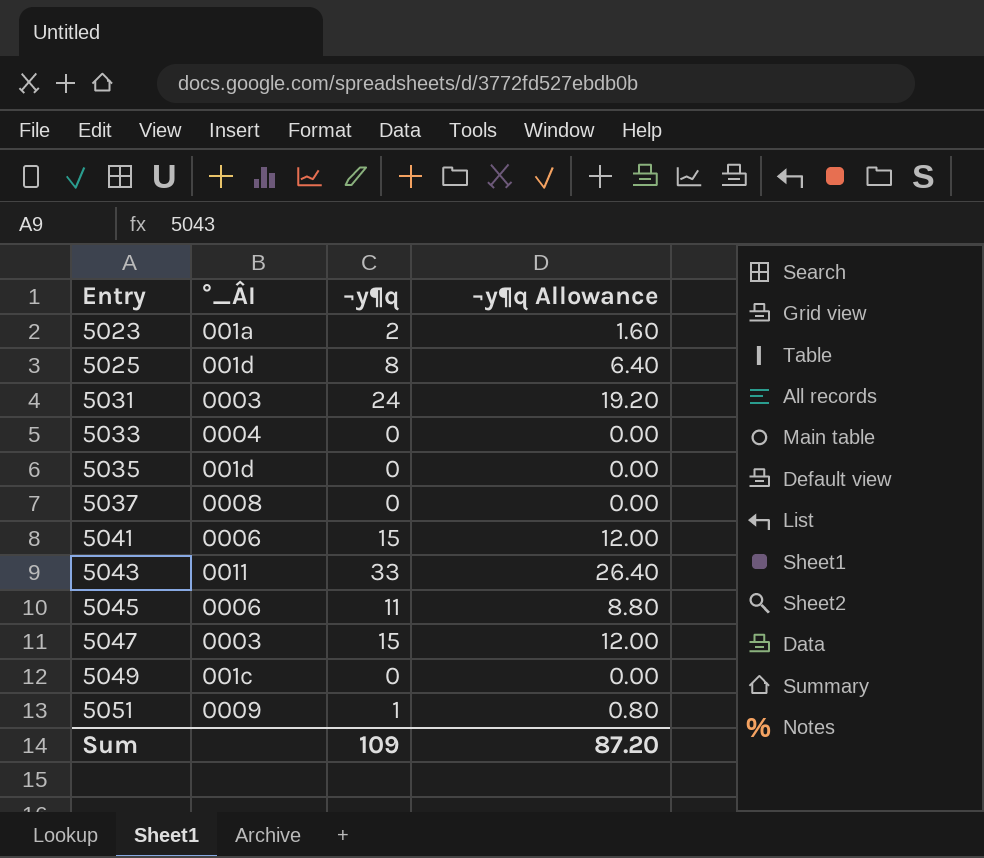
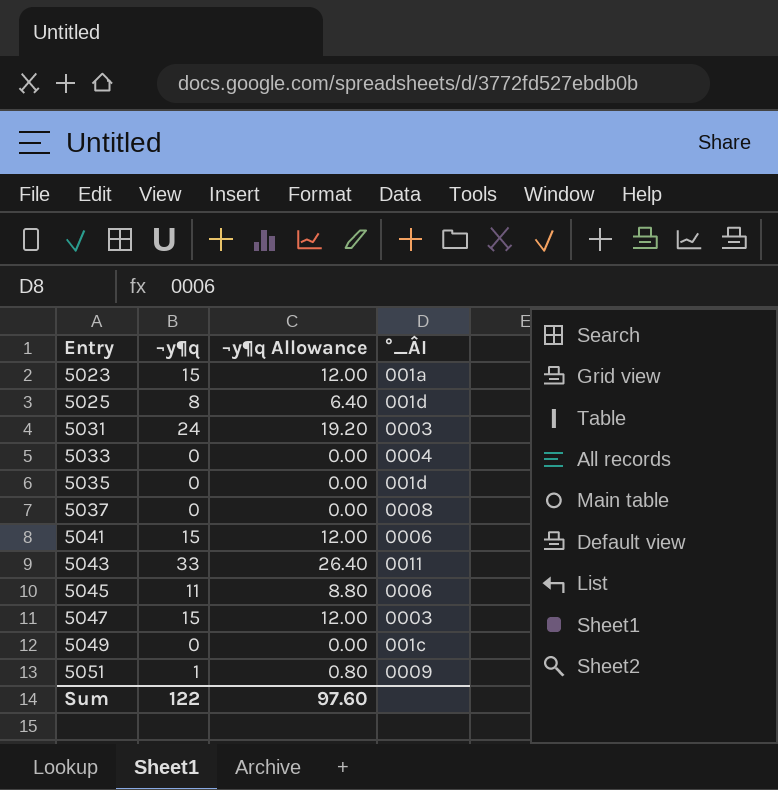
column °_ÂI | position: 2 -> 4
5023 | ¬y¶q: 2 -> 15
5023 | ¬y¶q Allowance: 1.60 -> 12.00
Sum | ¬y¶q: 109 -> 122
Sum | ¬y¶q Allowance: 87.20 -> 97.60

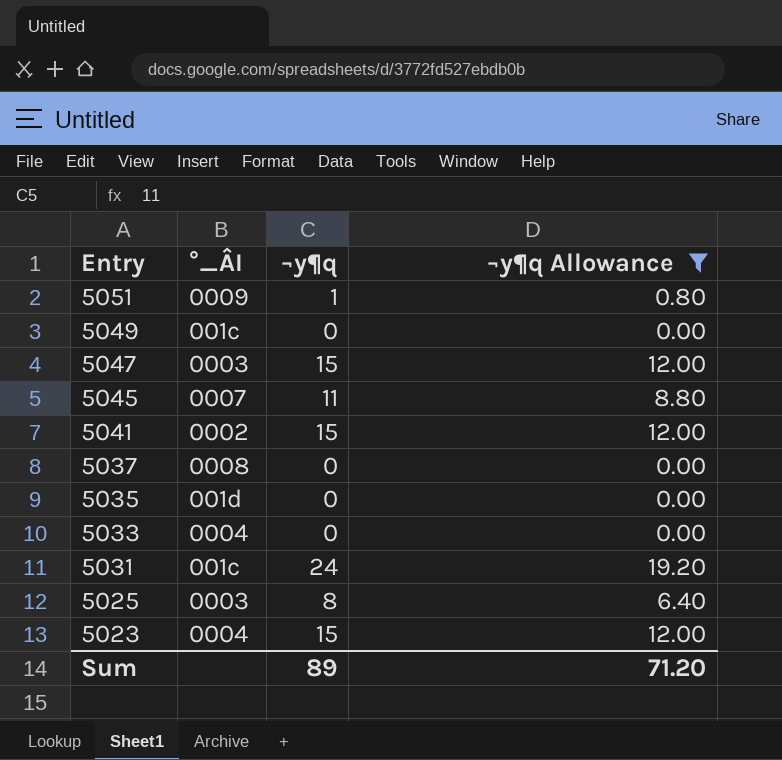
filter: none -> ¬y¶q Allowance != 26.40
row order: Entry ascending -> Entry descending
column °_ÂI | position: 4 -> 2
5045 | °_ÂI: 0006 -> 0007
5041 | °_ÂI: 0006 -> 0002
5031 | °_ÂI: 0003 -> 001c
5025 | °_ÂI: 001d -> 0003
5023 | °_ÂI: 001a -> 0004
Sum | ¬y¶q: 122 -> 89
Sum | ¬y¶q Allowance: 97.60 -> 71.20

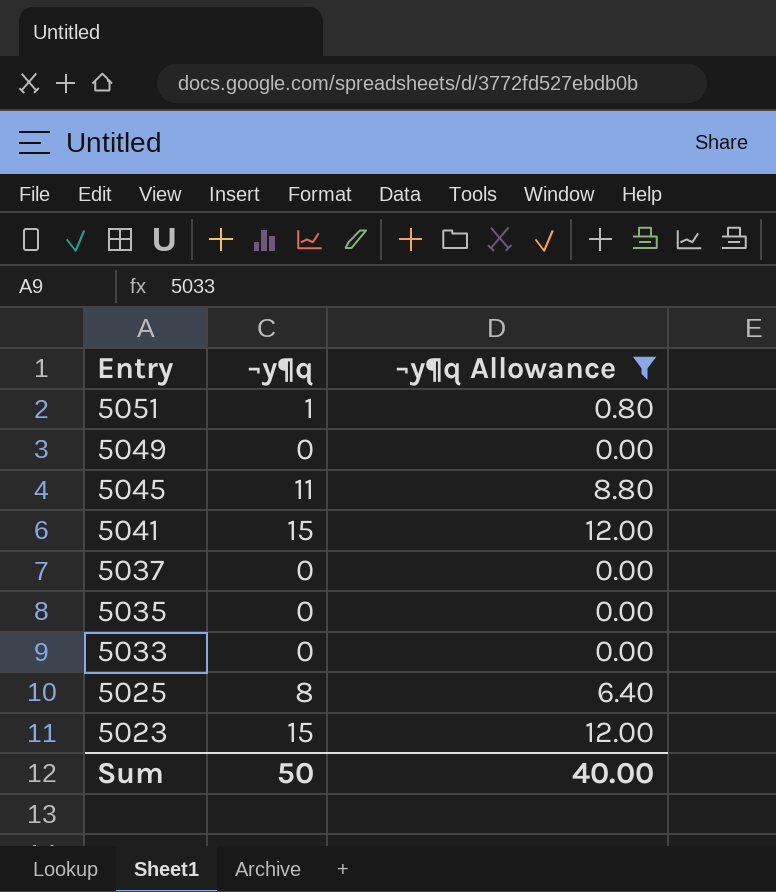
column °_ÂI | position: 2 -> none
row 5047: 0003 | 15 | 12.00 -> none
row 5031: 001c | 24 | 19.20 -> none
Sum | ¬y¶q: 89 -> 50
Sum | ¬y¶q Allowance: 71.20 -> 40.00

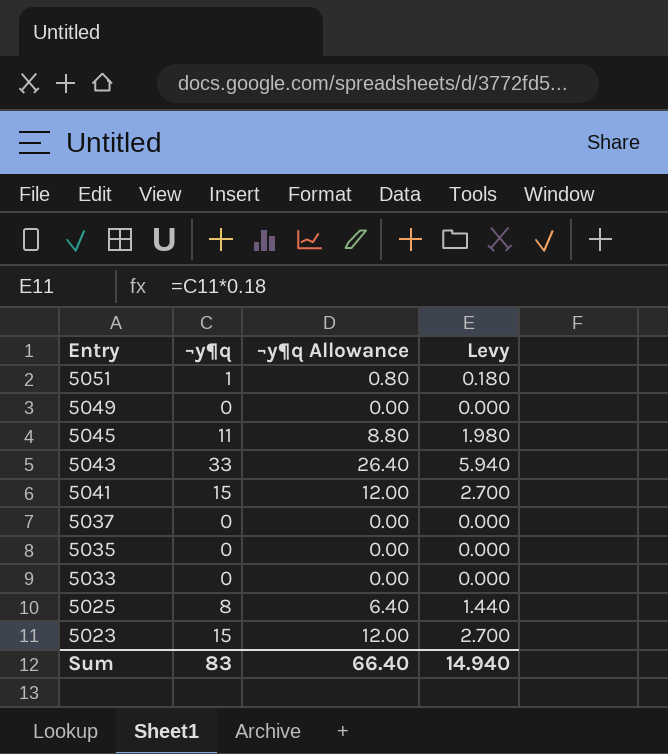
filter: ¬y¶q Allowance != 26.40 -> none
column Levy | formula: none -> [¬y¶q] * 0.18
Sum | ¬y¶q: 50 -> 83
Sum | ¬y¶q Allowance: 40.00 -> 66.40

